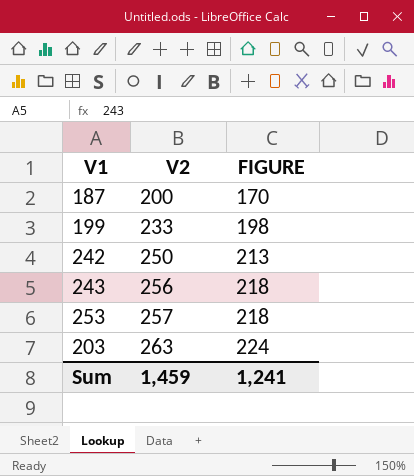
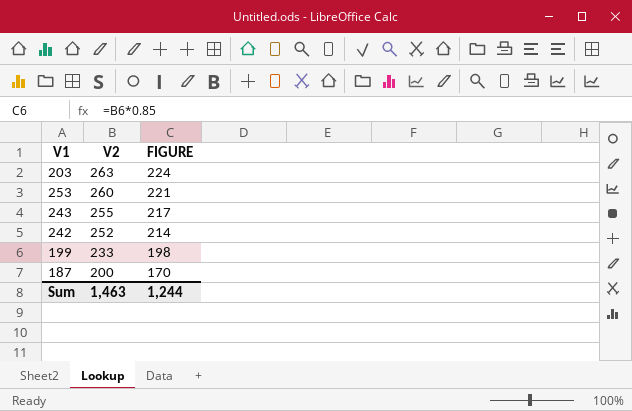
row order: V2 ascending -> V2 descending
253 | V2: 257 -> 260
253 | FIGURE: 218 -> 221
243 | V2: 256 -> 255
243 | FIGURE: 218 -> 217
242 | V2: 250 -> 252
242 | FIGURE: 213 -> 214
Sum | V2: 1,459 -> 1,463
Sum | FIGURE: 1,241 -> 1,244

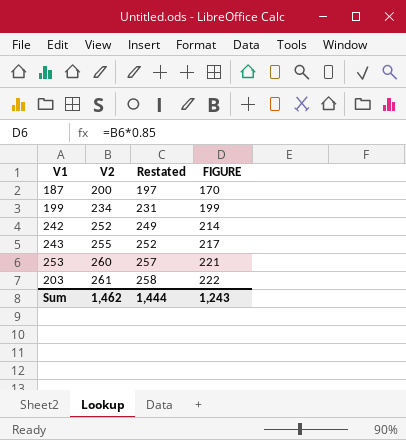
row order: V2 descending -> V2 ascending
column Restated | formula: none -> [V2] - 3
199 | V2: 233 -> 234
199 | FIGURE: 198 -> 199
203 | V2: 263 -> 261
203 | FIGURE: 224 -> 222
Sum | V2: 1,463 -> 1,462
Sum | FIGURE: 1,244 -> 1,243

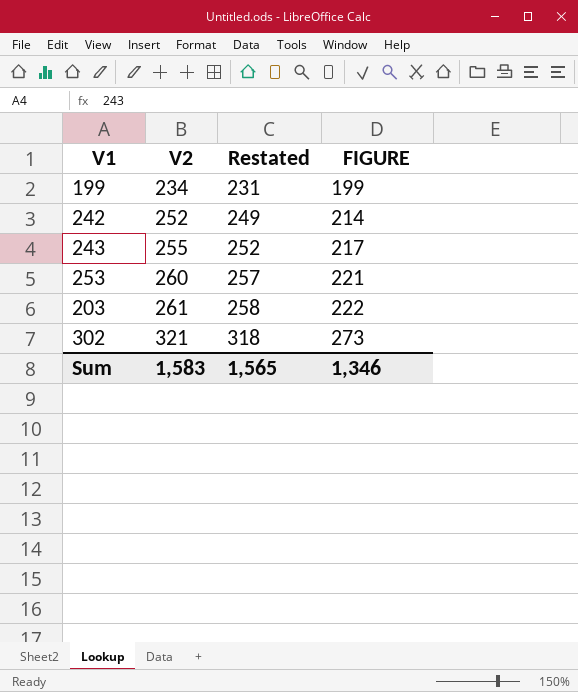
row 187: 200 | 197 | 170 -> none
row 302: none -> 321 | 318 | 273
Sum | V2: 1,462 -> 1,583
Sum | Restated: 1,444 -> 1,565
Sum | FIGURE: 1,243 -> 1,346

